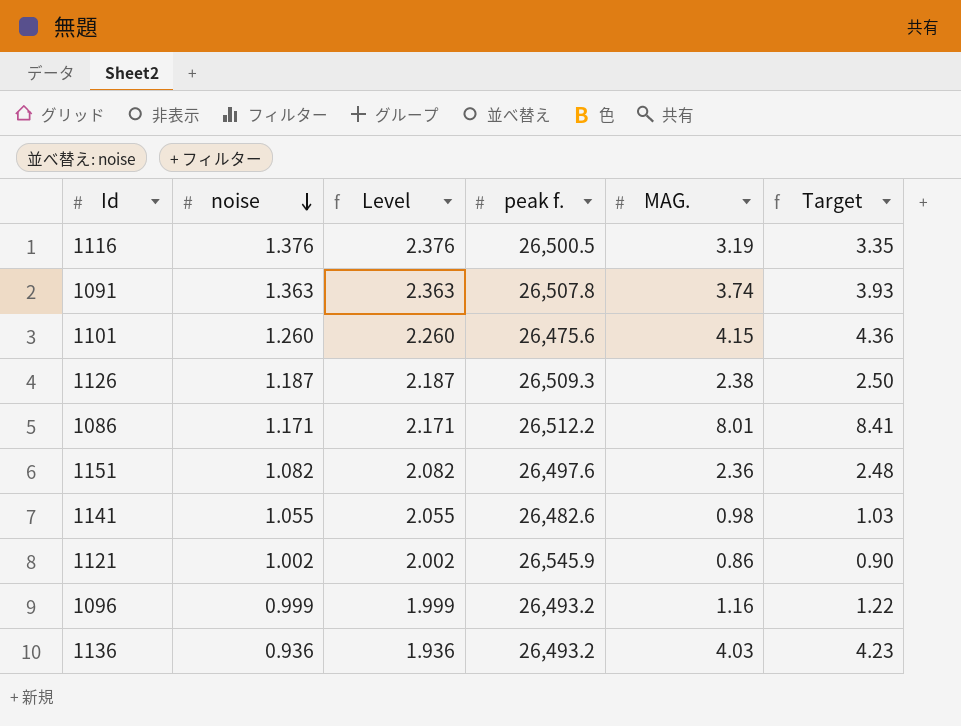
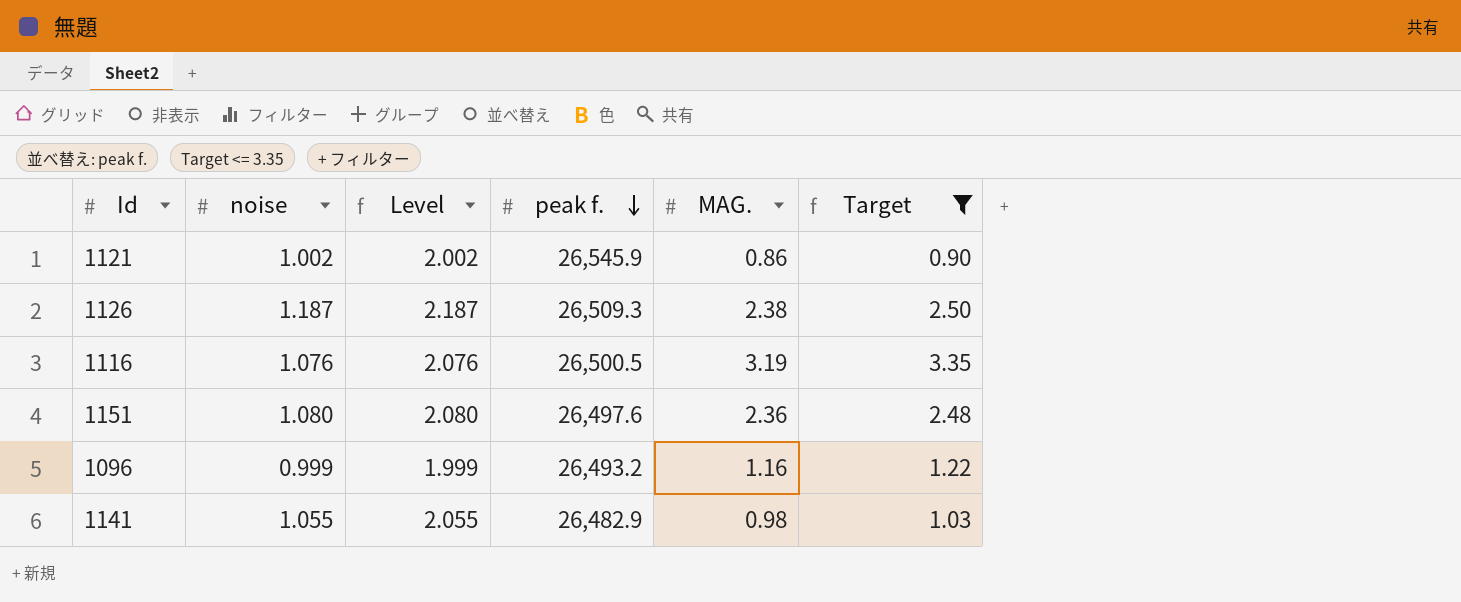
filter: none -> Target <= 3.35
row order: noise descending -> peak f. descending
1116 | noise: 1.376 -> 1.076
1116 | Level: 2.376 -> 2.076
1151 | noise: 1.082 -> 1.080
1151 | Level: 2.082 -> 2.080
1141 | peak f.: 26,482.6 -> 26,482.9

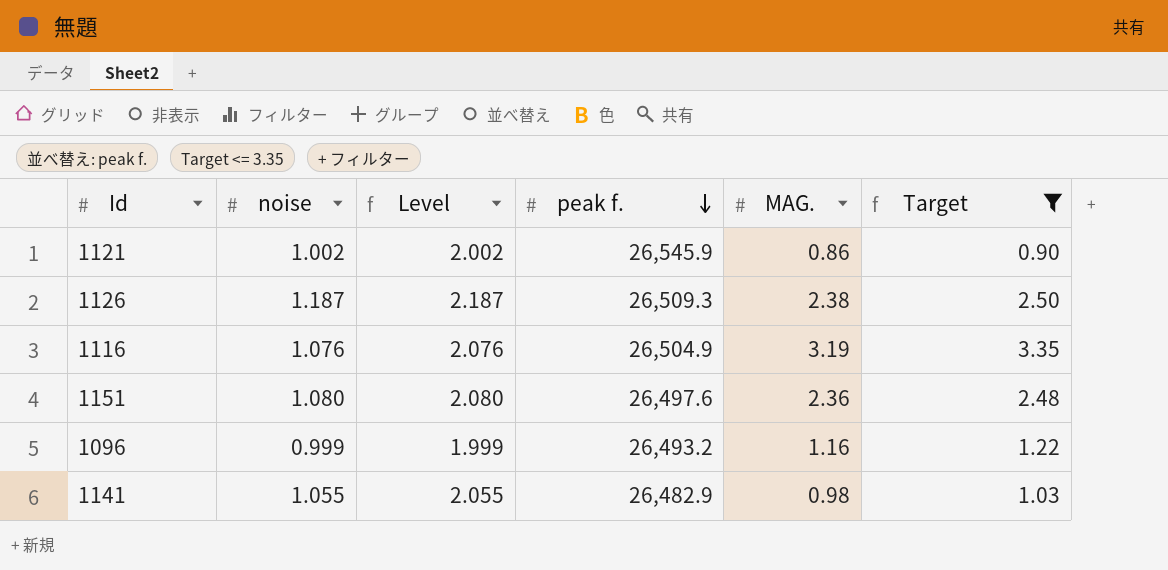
1116 | peak f.: 26,500.5 -> 26,504.9

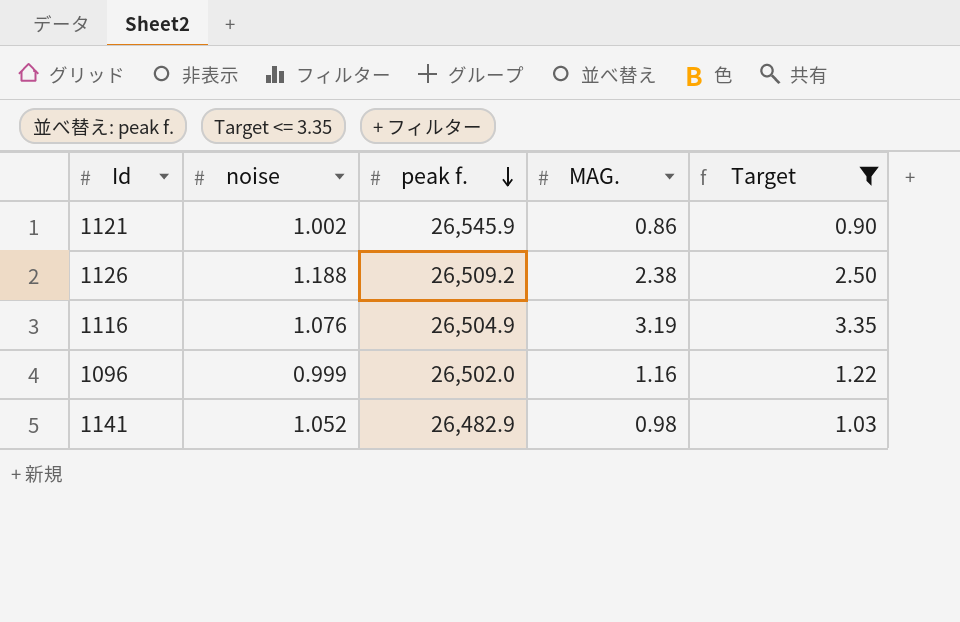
column Level | formula: [noise] + 1 -> none
row 1151: 1.080 | 2.080 | 26,497.6 | 2.36 | 2.48 -> none
1126 | noise: 1.187 -> 1.188
1126 | peak f.: 26,509.3 -> 26,509.2
1096 | peak f.: 26,493.2 -> 26,502.0
1141 | noise: 1.055 -> 1.052

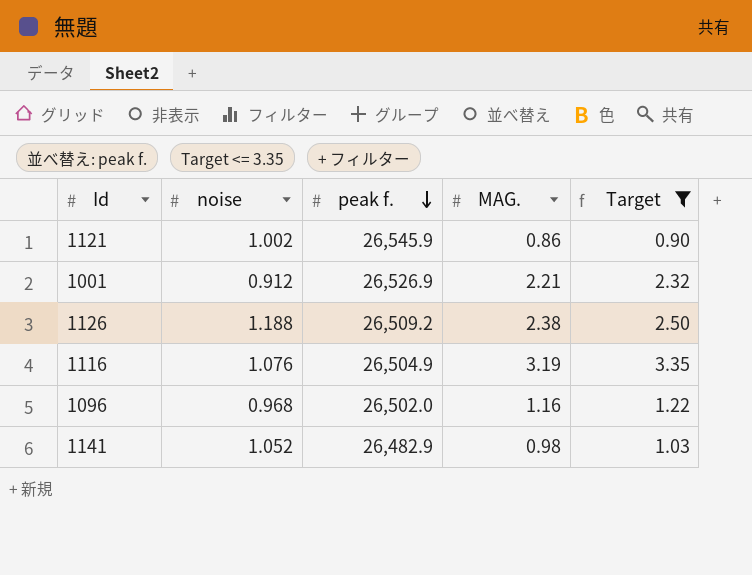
row 1001: none -> 0.912 | 26,526.9 | 2.21 | 2.32
1096 | noise: 0.999 -> 0.968

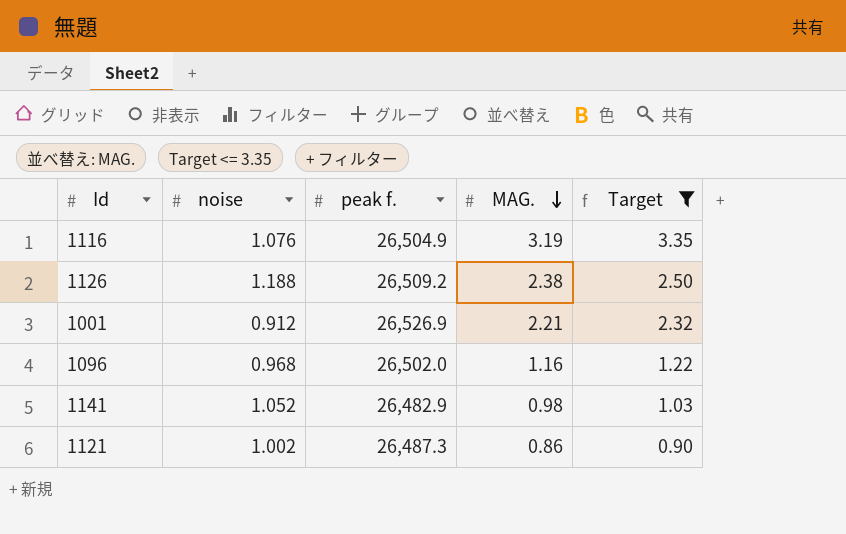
row order: peak f. descending -> MAG. descending
1121 | peak f.: 26,545.9 -> 26,487.3

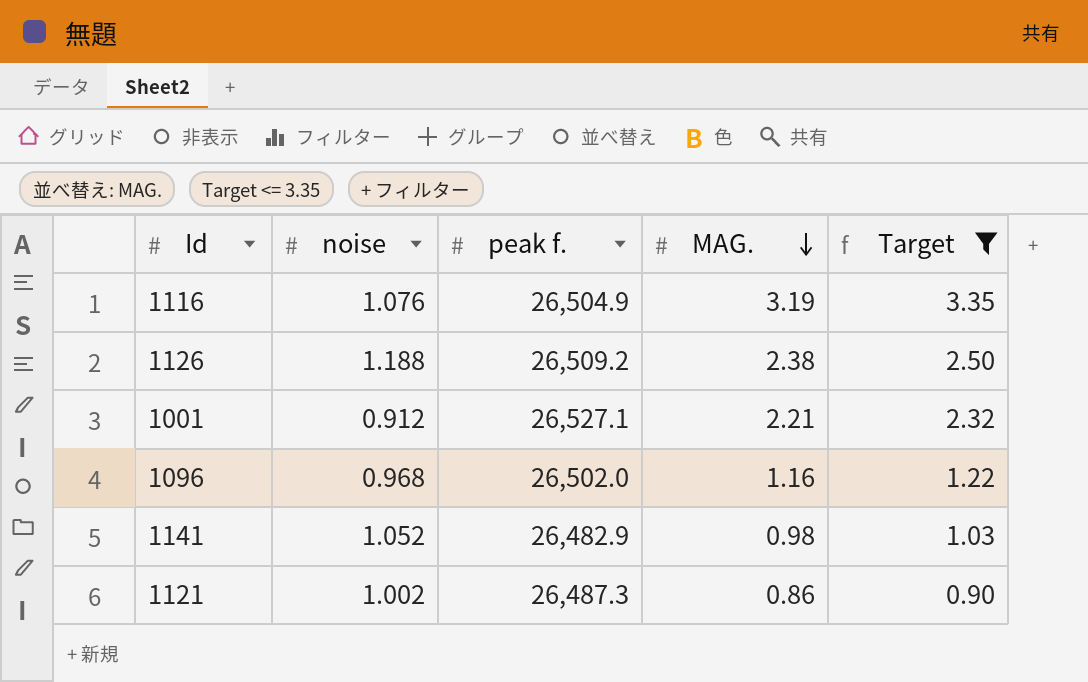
1001 | peak f.: 26,526.9 -> 26,527.1

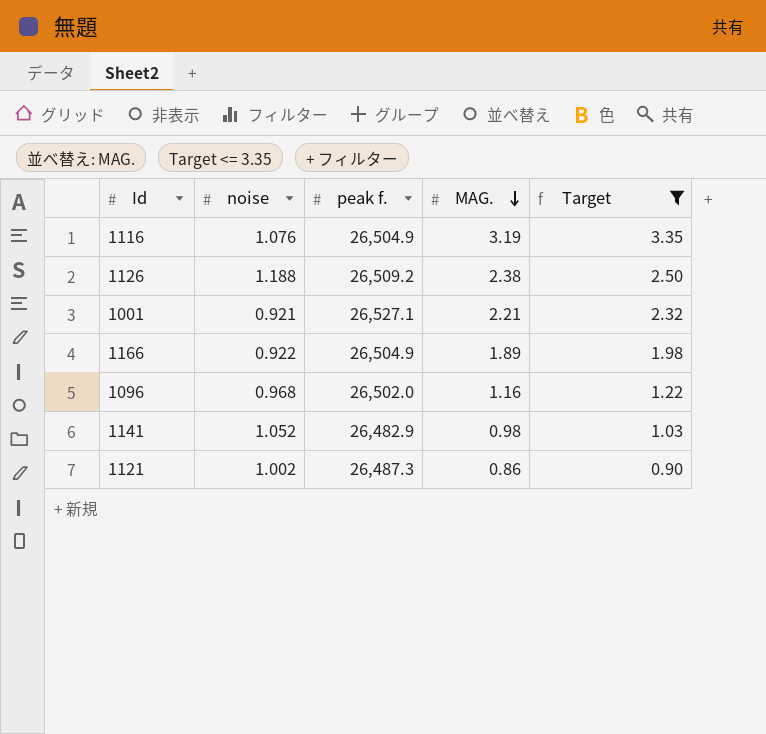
1001 | noise: 0.912 -> 0.921
row 1166: none -> 0.922 | 26,504.9 | 1.89 | 1.98

